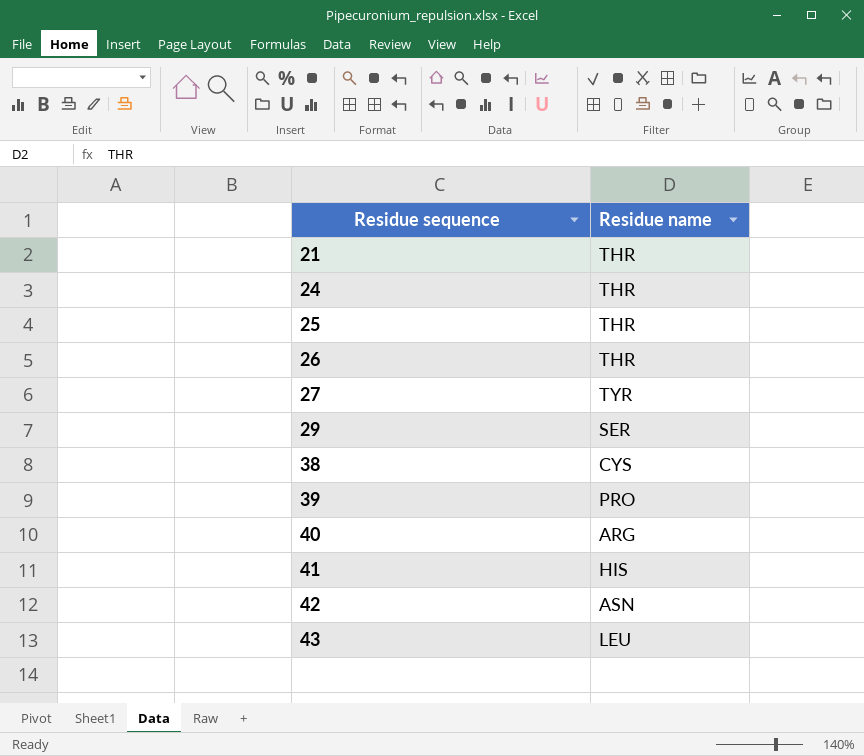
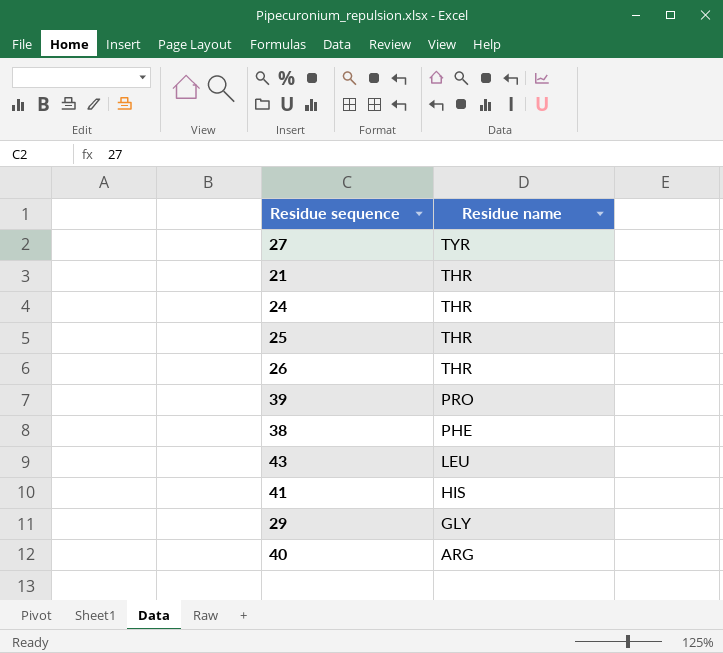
row order: Residue sequence ascending -> Residue name descending
row 42: ASN -> none
38 | Residue name: CYS -> PHE
29 | Residue name: SER -> GLY

